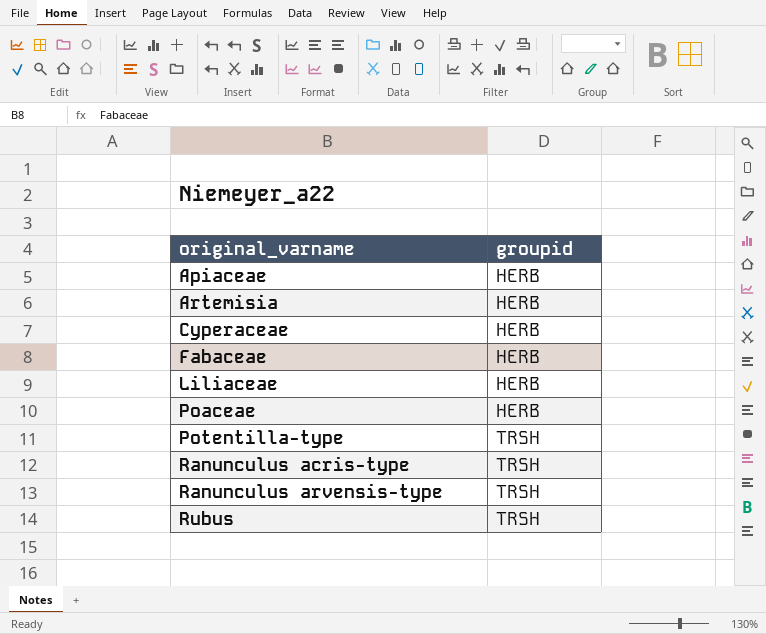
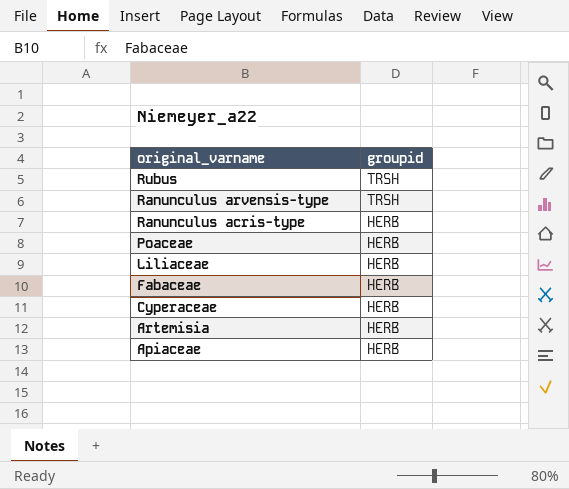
row order: original_varname ascending -> original_varname descending
row Potentilla-type: TRSH -> none
Ranunculus acris-type | groupid: TRSH -> HERB

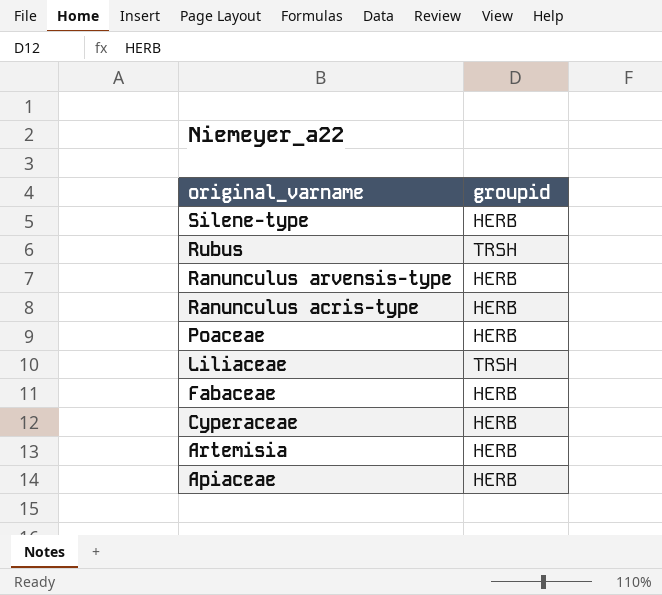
row Silene-type: none -> HERB
Ranunculus arvensis-type | groupid: TRSH -> HERB
Liliaceae | groupid: HERB -> TRSH

